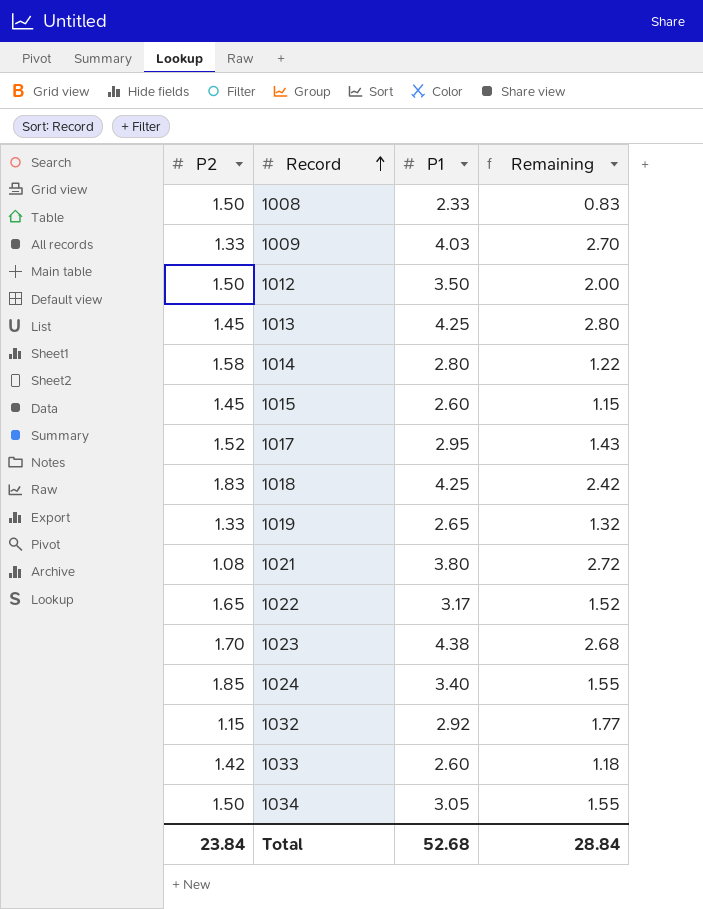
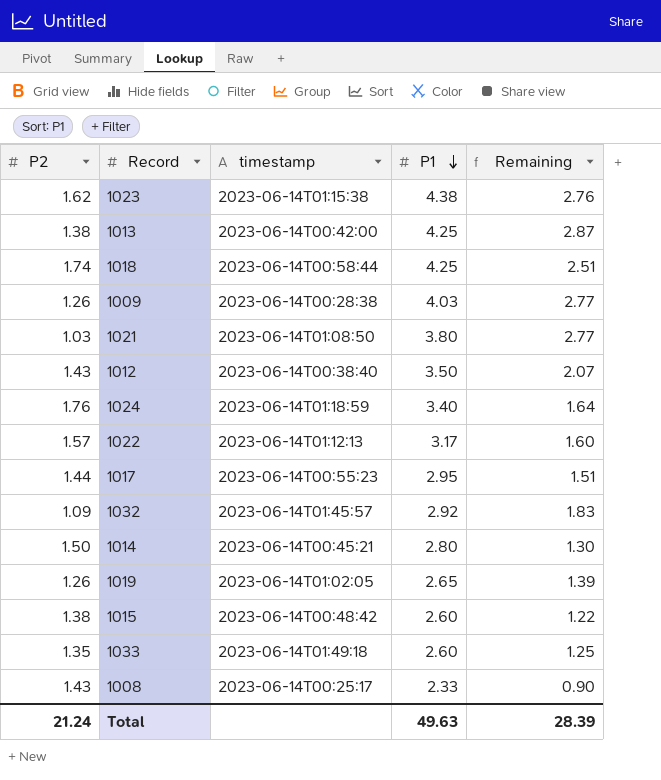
row order: Record ascending -> P1 descending
column timestamp | position: none -> 3
row 1034: 1.50 | 3.05 | 1.55 -> none
1023 | P2: 1.70 -> 1.62
1023 | Remaining: 2.68 -> 2.76
1013 | P2: 1.45 -> 1.38
1013 | Remaining: 2.80 -> 2.87
1018 | P2: 1.83 -> 1.74
1018 | Remaining: 2.42 -> 2.51
1009 | P2: 1.33 -> 1.26
1009 | Remaining: 2.70 -> 2.77
1021 | P2: 1.08 -> 1.03
1021 | Remaining: 2.72 -> 2.77
1012 | P2: 1.50 -> 1.43
1012 | Remaining: 2.00 -> 2.07
1024 | P2: 1.85 -> 1.76
1024 | Remaining: 1.55 -> 1.64
1022 | P2: 1.65 -> 1.57
1022 | Remaining: 1.52 -> 1.60
1017 | P2: 1.52 -> 1.44
1017 | Remaining: 1.43 -> 1.51
1032 | P2: 1.15 -> 1.09
1032 | Remaining: 1.77 -> 1.83
1014 | P2: 1.58 -> 1.50
1014 | Remaining: 1.22 -> 1.30
1019 | P2: 1.33 -> 1.26
1019 | Remaining: 1.32 -> 1.39
1015 | P2: 1.45 -> 1.38
1015 | Remaining: 1.15 -> 1.22
1033 | P2: 1.42 -> 1.35
1033 | Remaining: 1.18 -> 1.25
1008 | P2: 1.50 -> 1.43
1008 | Remaining: 0.83 -> 0.90
Total | P2: 23.84 -> 21.24
Total | P1: 52.68 -> 49.63
Total | Remaining: 28.84 -> 28.39

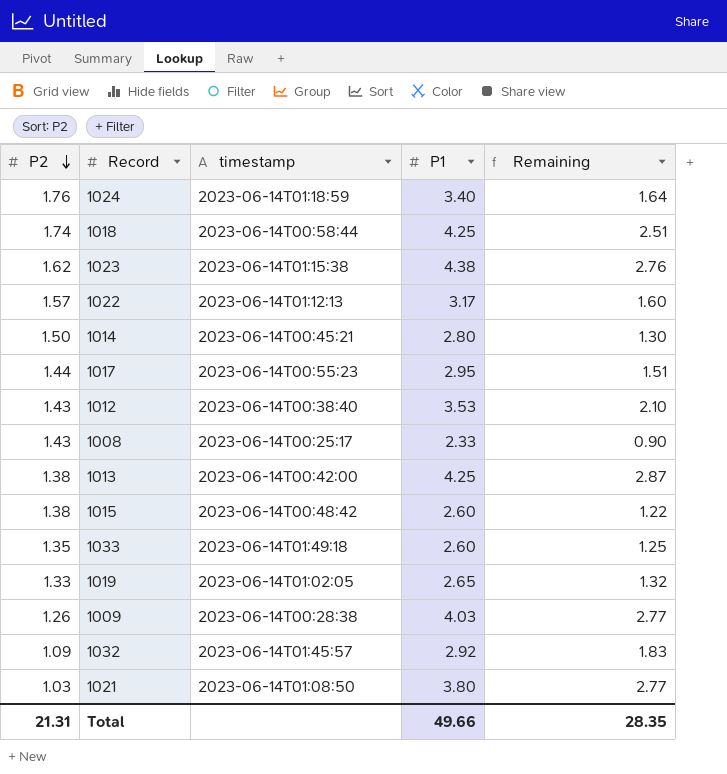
row order: P1 descending -> P2 descending
1012 | P1: 3.50 -> 3.53
1012 | Remaining: 2.07 -> 2.10
1019 | P2: 1.26 -> 1.33
1019 | Remaining: 1.39 -> 1.32
Total | P2: 21.24 -> 21.31
Total | P1: 49.63 -> 49.66
Total | Remaining: 28.39 -> 28.35

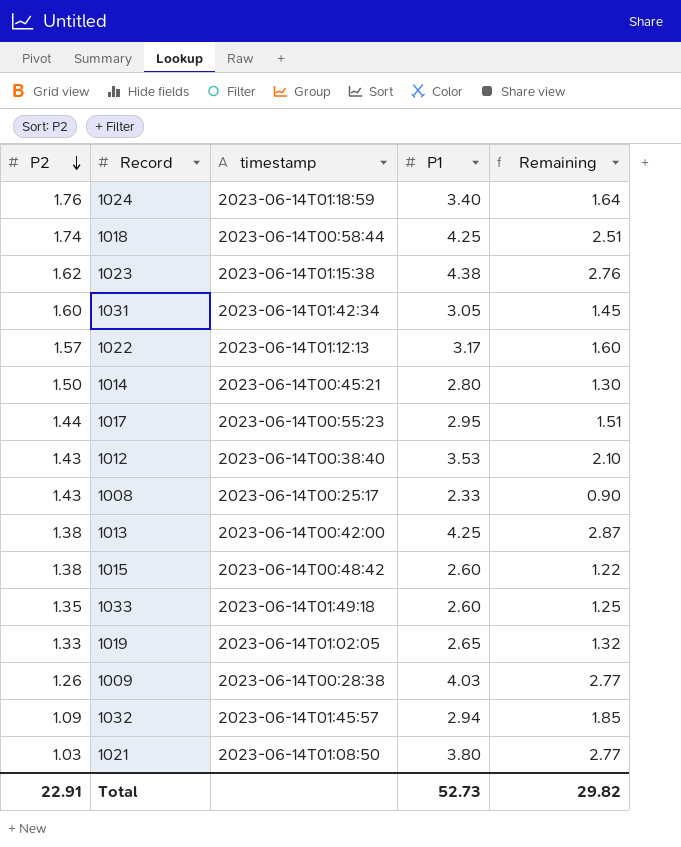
row 1031: none -> 1.60 | 2023-06-14T01:42:34 | 3.05 | 1.45
1032 | P1: 2.92 -> 2.94
1032 | Remaining: 1.83 -> 1.85
Total | P2: 21.31 -> 22.91
Total | P1: 49.66 -> 52.73
Total | Remaining: 28.35 -> 29.82

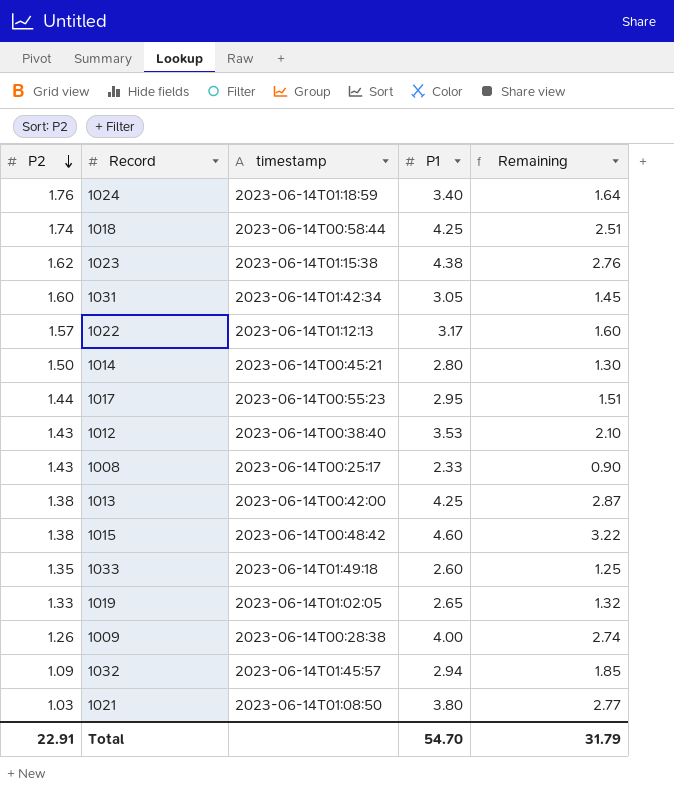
1015 | P1: 2.60 -> 4.60
1015 | Remaining: 1.22 -> 3.22
1009 | P1: 4.03 -> 4.00
1009 | Remaining: 2.77 -> 2.74
Total | P1: 52.73 -> 54.70
Total | Remaining: 29.82 -> 31.79

